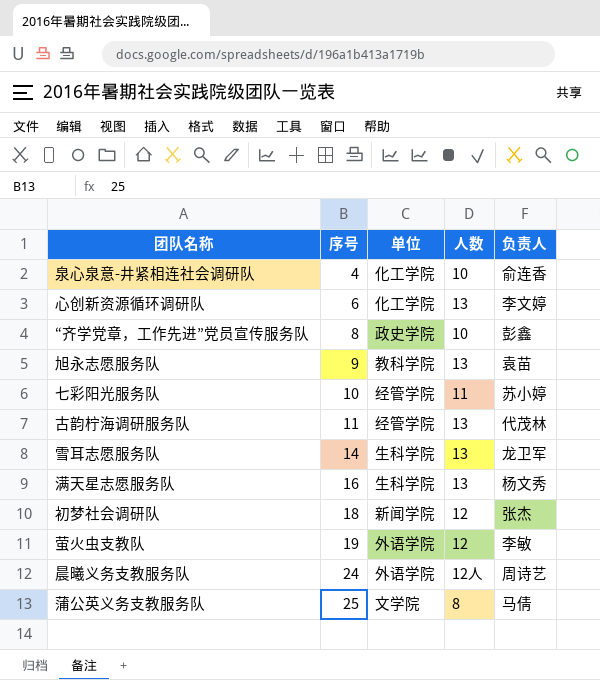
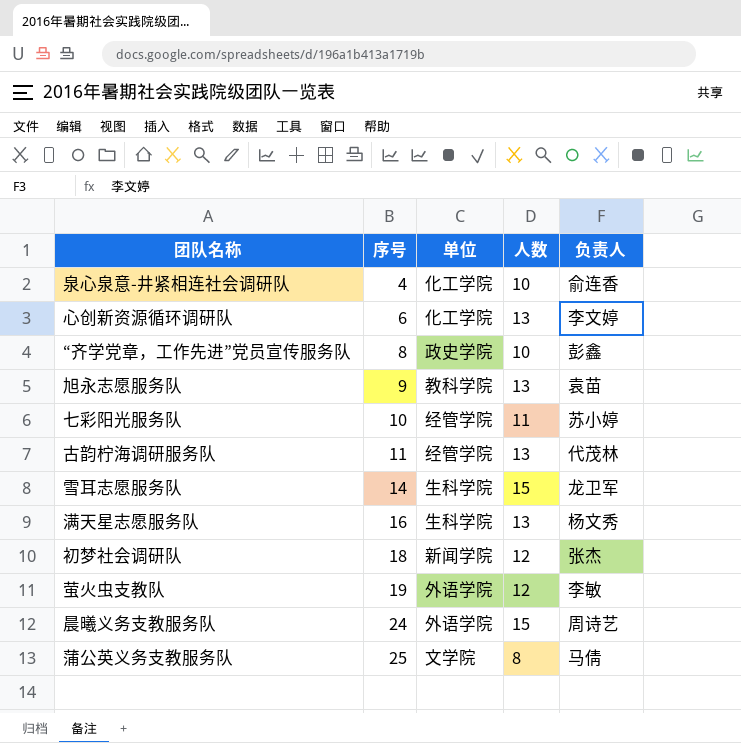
雪耳志愿服务队 | 人数: 13 -> 15
晨曦义务支教服务队 | 人数: 12人 -> 15

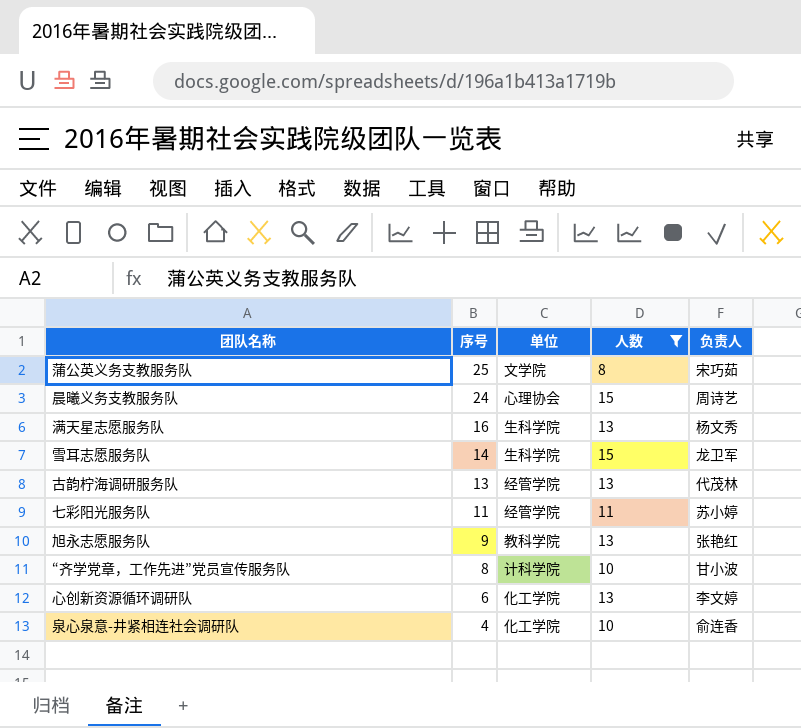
filter: none -> 人数 != 12
row order: 序号 ascending -> 序号 descending
蒲公英义务支教服务队 | 负责人: 马倩 -> 宋巧茹
晨曦义务支教服务队 | 单位: 外语学院 -> 心理协会
古韵柠海调研服务队 | 序号: 11 -> 13
七彩阳光服务队 | 序号: 10 -> 11
旭永志愿服务队 | 负责人: 袁苗 -> 张艳红
“齐学党章，工作先进”党员宣传服务队 | 单位: 政史学院 -> 计科学院
“齐学党章，工作先进”党员宣传服务队 | 负责人: 彭鑫 -> 甘小波

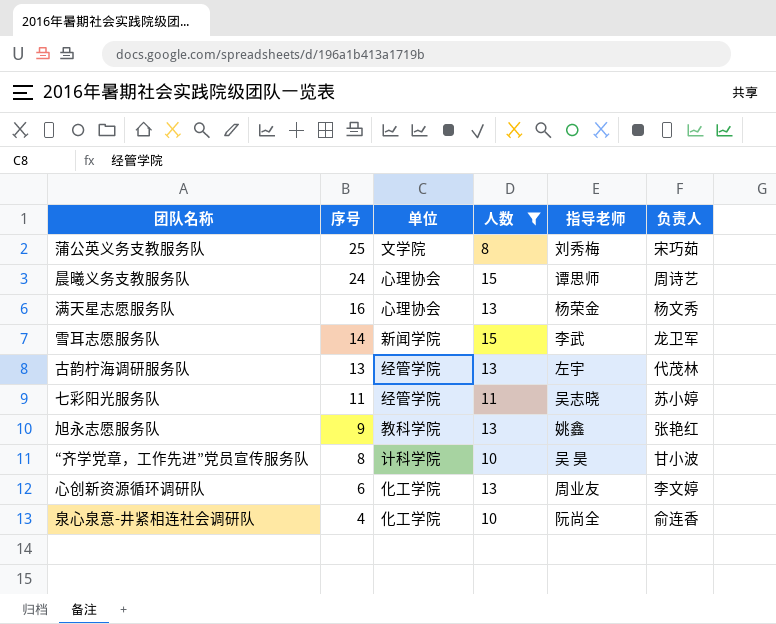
column 指导老师 | position: none -> 5
满天星志愿服务队 | 单位: 生科学院 -> 心理协会
雪耳志愿服务队 | 单位: 生科学院 -> 新闻学院

